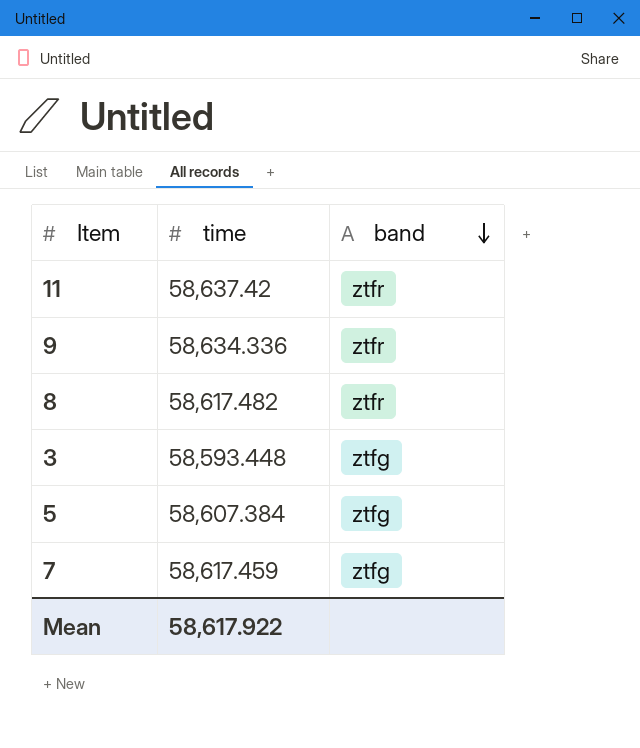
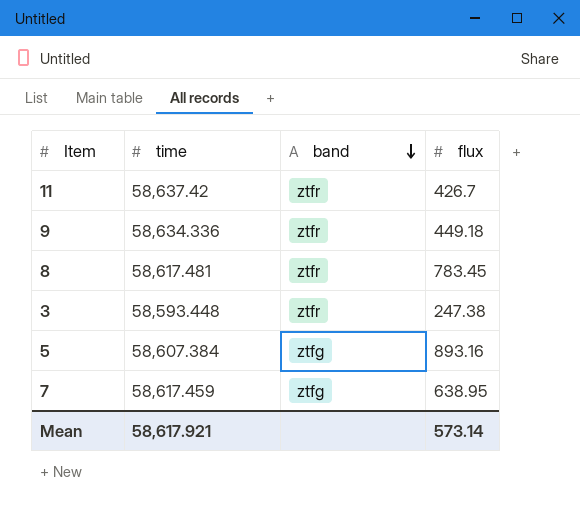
column flux | position: none -> 4
8 | time: 58,617.482 -> 58,617.481
3 | band: ztfg -> ztfr
Mean | time: 58,617.922 -> 58,617.921

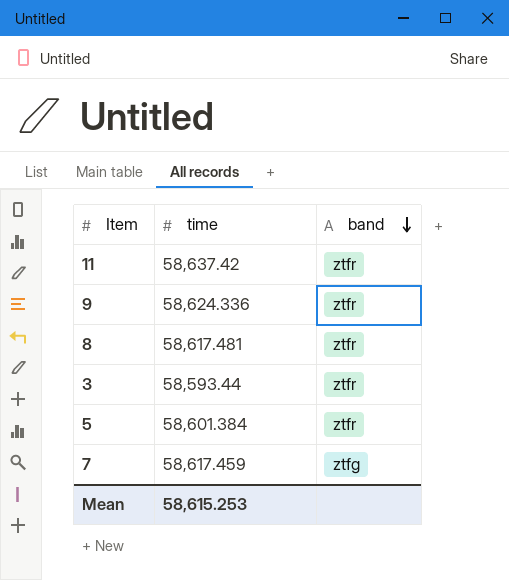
column flux | position: 4 -> none
9 | time: 58,634.336 -> 58,624.336
3 | time: 58,593.448 -> 58,593.44
5 | time: 58,607.384 -> 58,601.384
5 | band: ztfg -> ztfr
Mean | time: 58,617.921 -> 58,615.253

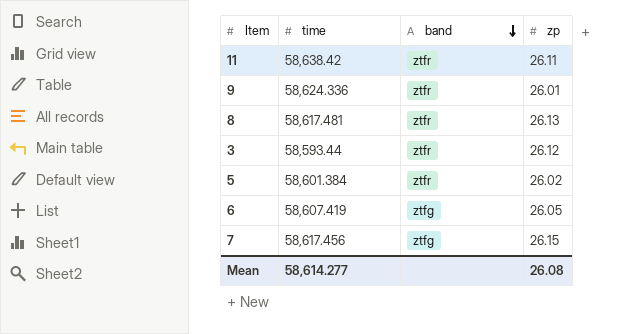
column zp | position: none -> 4
11 | time: 58,637.42 -> 58,638.42
row 6: none -> 58,607.419 | ztfg | 26.05
7 | time: 58,617.459 -> 58,617.456
Mean | time: 58,615.253 -> 58,614.277

